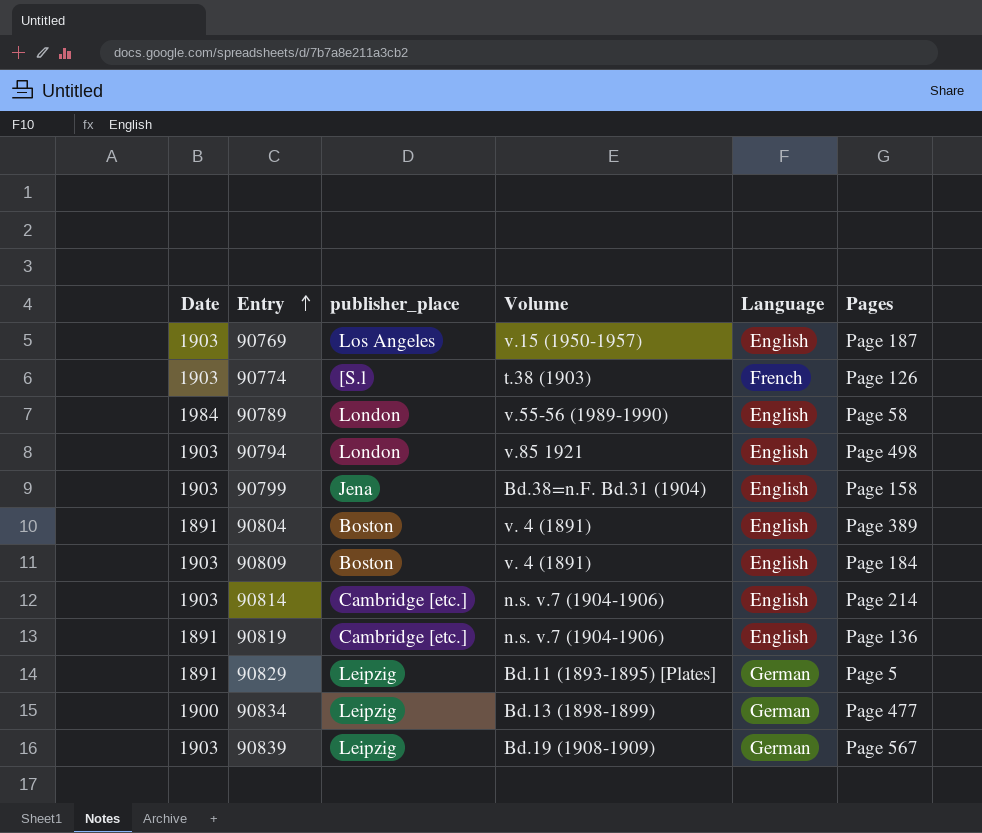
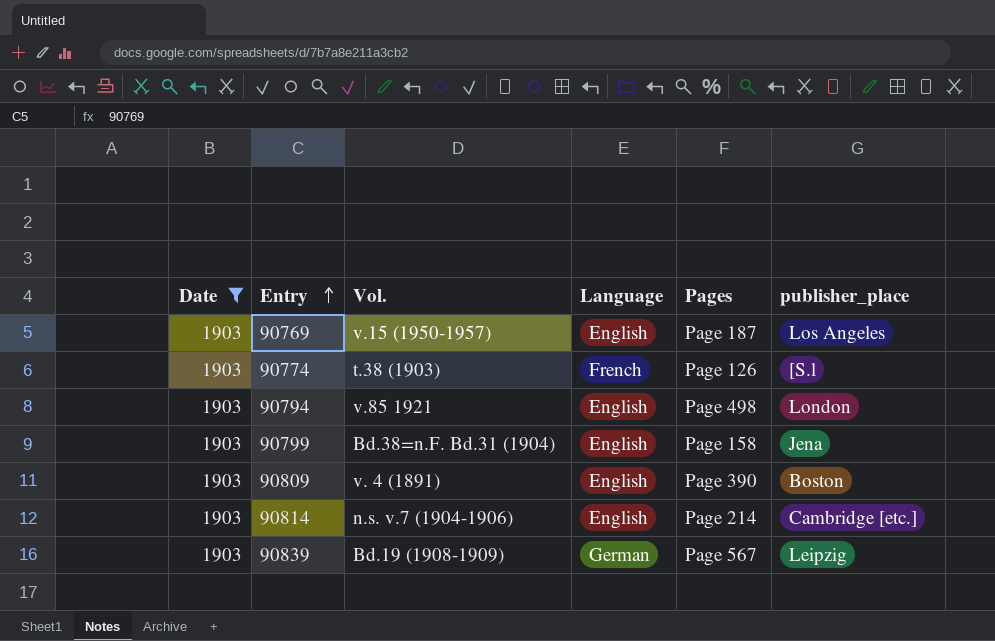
filter: none -> Date = 1903
column name: Volume -> Vol.
column publisher_place | position: 3 -> 6
90809 | Pages: Page 184 -> Page 390

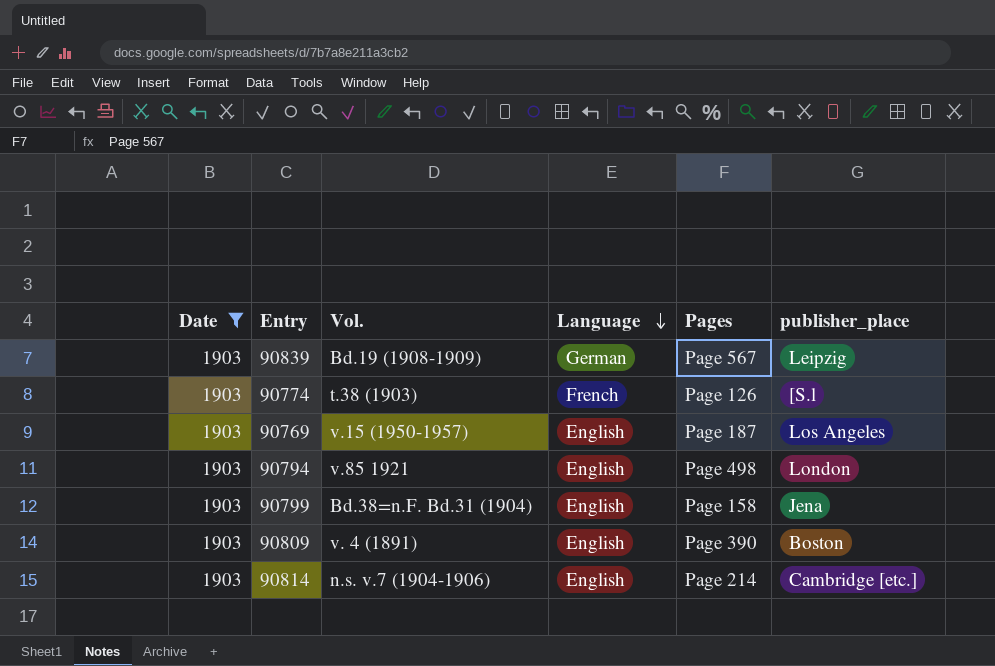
row order: Entry ascending -> Language descending

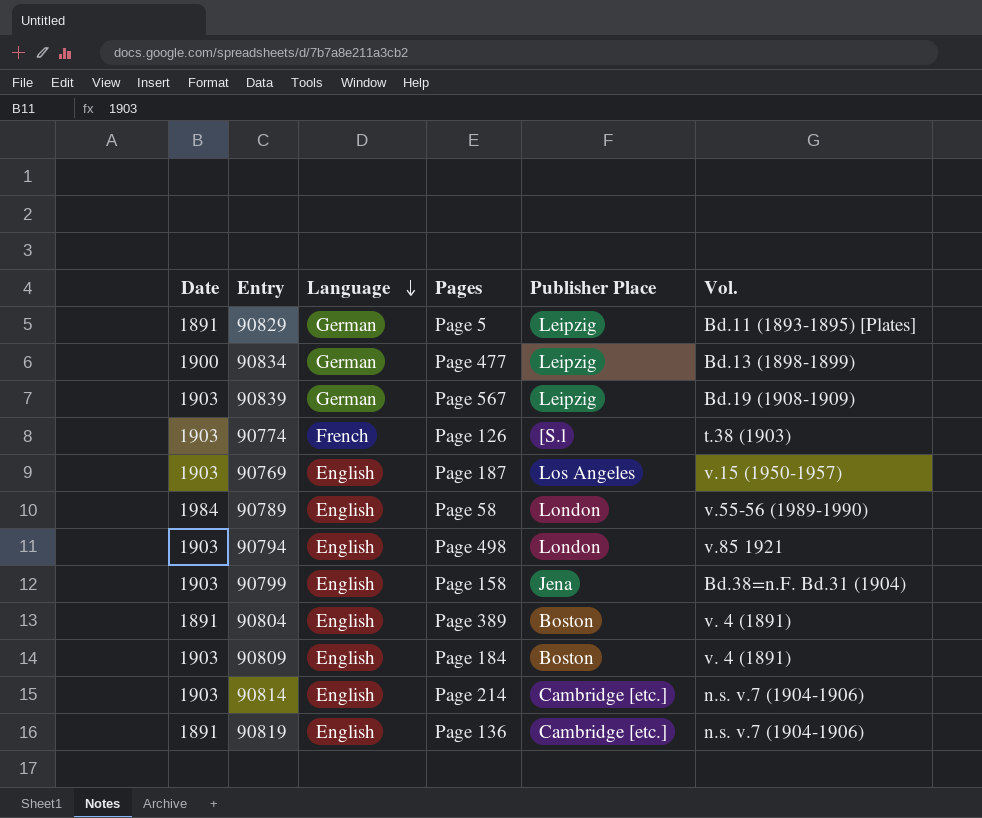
filter: Date = 1903 -> none
column name: publisher_place -> Publisher Place
column Vol. | position: 3 -> 6
90809 | Pages: Page 390 -> Page 184

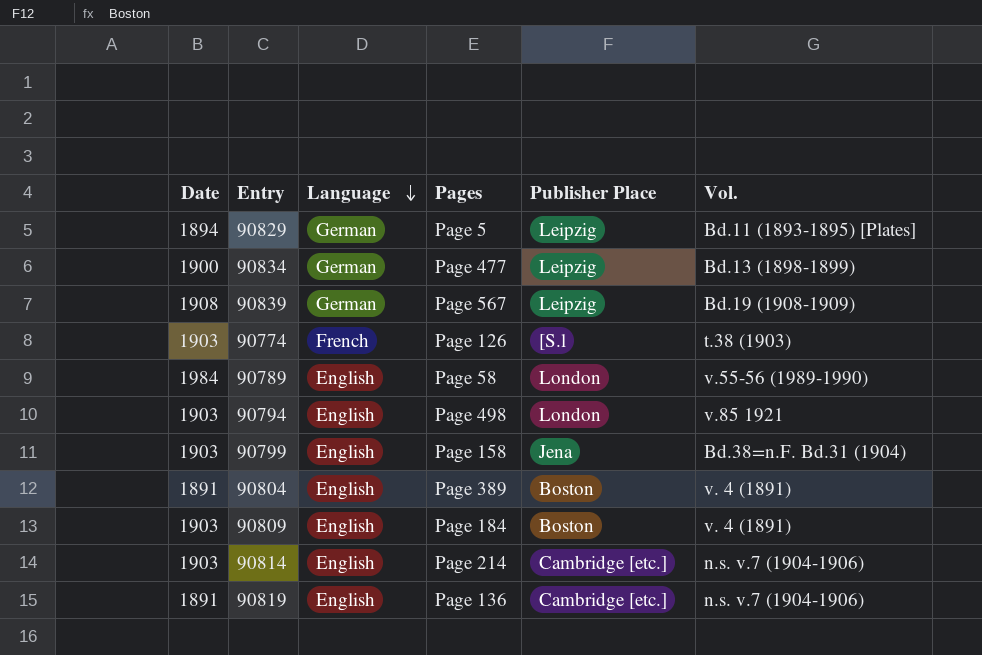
row 90769: 1903 | English | Page 187 | Los Angeles | v.15 (1950-1957) -> none
90829 | Date: 1891 -> 1894
90839 | Date: 1903 -> 1908

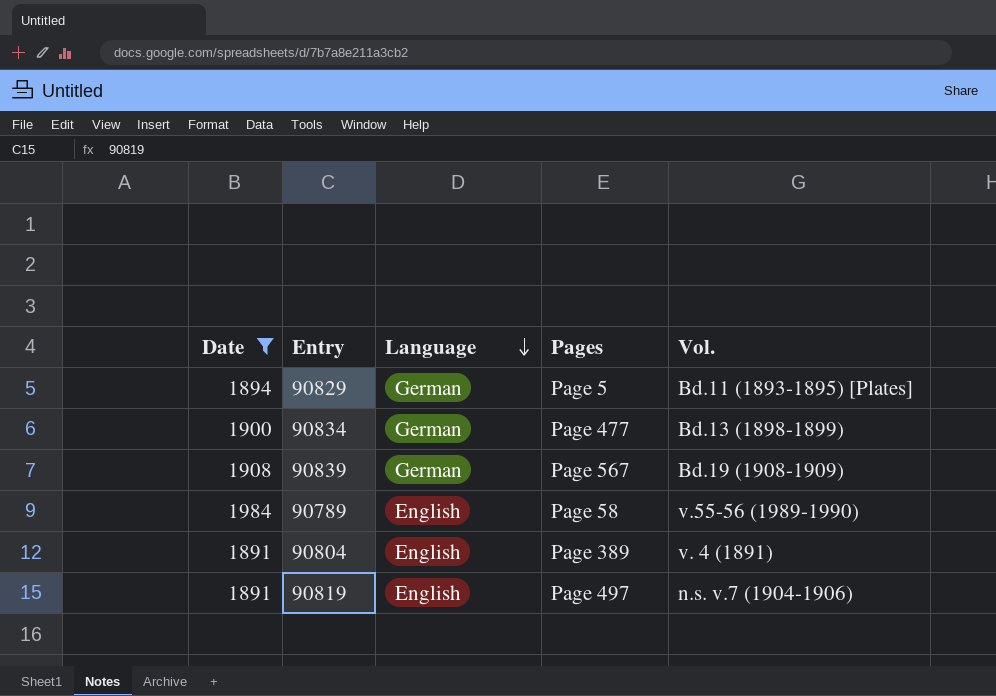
filter: none -> Date != 1903
column Publisher Place | position: 5 -> none
90819 | Pages: Page 136 -> Page 497

